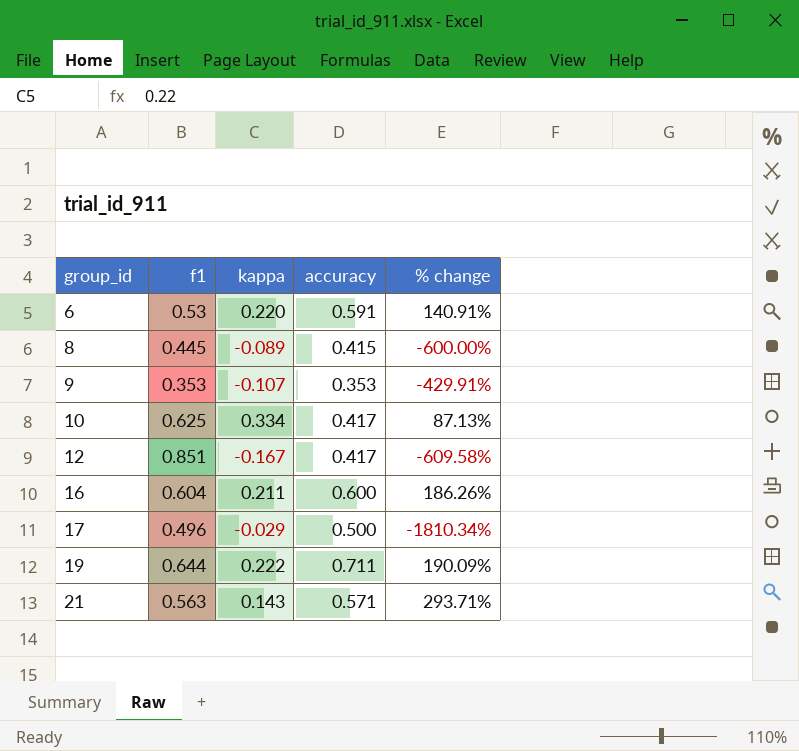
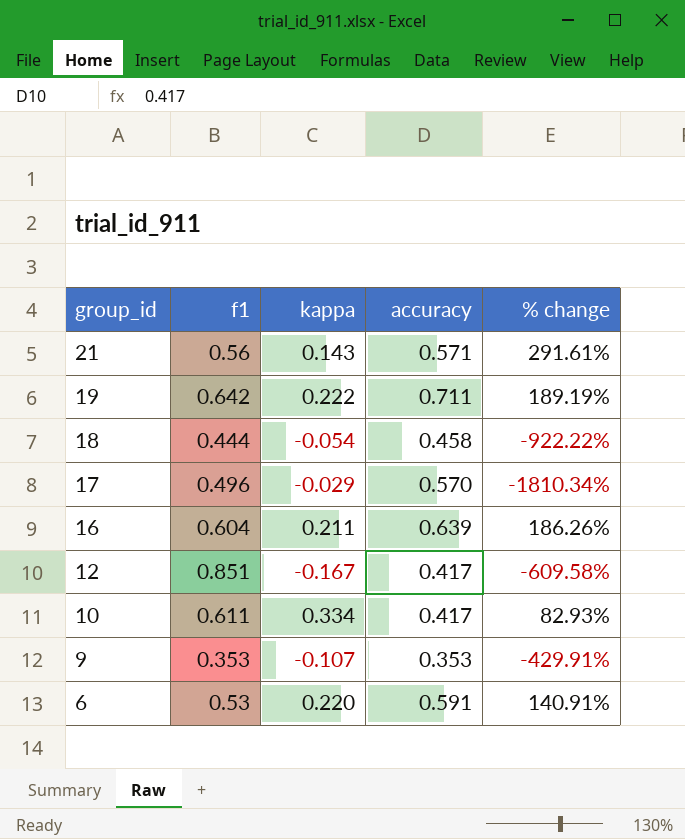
row order: group_id ascending -> group_id descending
row 8: 0.445 | -0.089 | 0.415 | -600.00% -> none
21 | f1: 0.563 -> 0.56
21 | % change: 293.71% -> 291.61%
19 | f1: 0.644 -> 0.642
19 | % change: 190.09% -> 189.19%
row 18: none -> 0.444 | -0.054 | 0.458 | -922.22%
17 | accuracy: 0.500 -> 0.570
16 | accuracy: 0.600 -> 0.639
10 | f1: 0.625 -> 0.611
10 | % change: 87.13% -> 82.93%

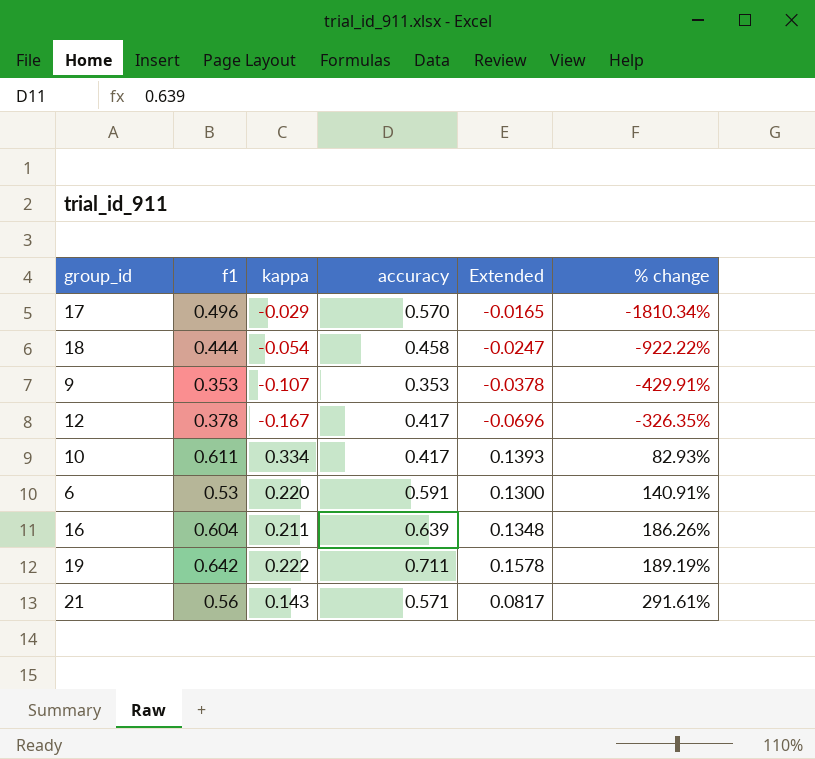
row order: group_id descending -> % change ascending
column Extended | formula: none -> [kappa] * [accuracy]
12 | f1: 0.851 -> 0.378
12 | % change: -609.58% -> -326.35%

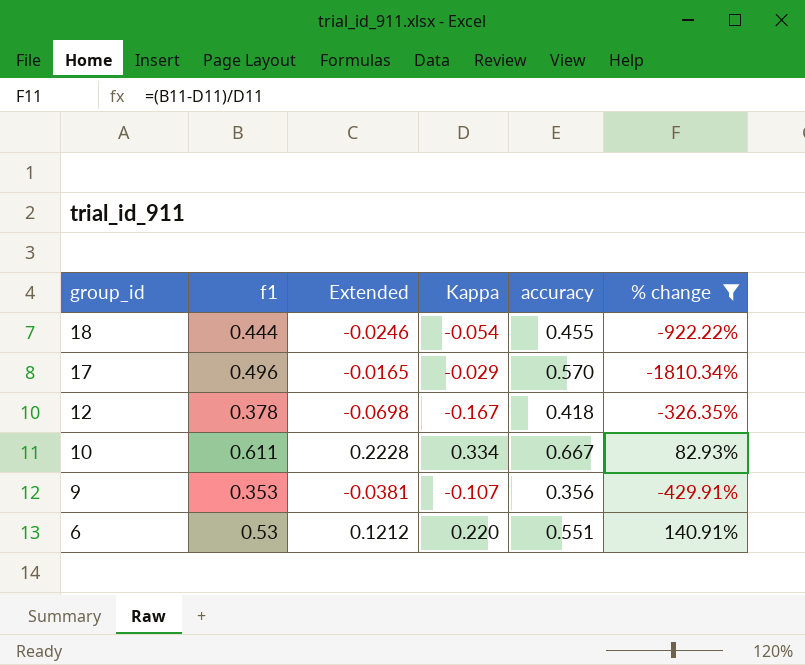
filter: none -> % change <= 140.91%
row order: % change ascending -> group_id descending
column Extended | position: 5 -> 3
column name: kappa -> Kappa
18 | Extended: -0.0247 -> -0.0246
18 | accuracy: 0.458 -> 0.455
12 | Extended: -0.0696 -> -0.0698
12 | accuracy: 0.417 -> 0.418
10 | Extended: 0.1393 -> 0.2228
10 | accuracy: 0.417 -> 0.667
9 | Extended: -0.0378 -> -0.0381
9 | accuracy: 0.353 -> 0.356
6 | Extended: 0.1300 -> 0.1212
6 | accuracy: 0.591 -> 0.551

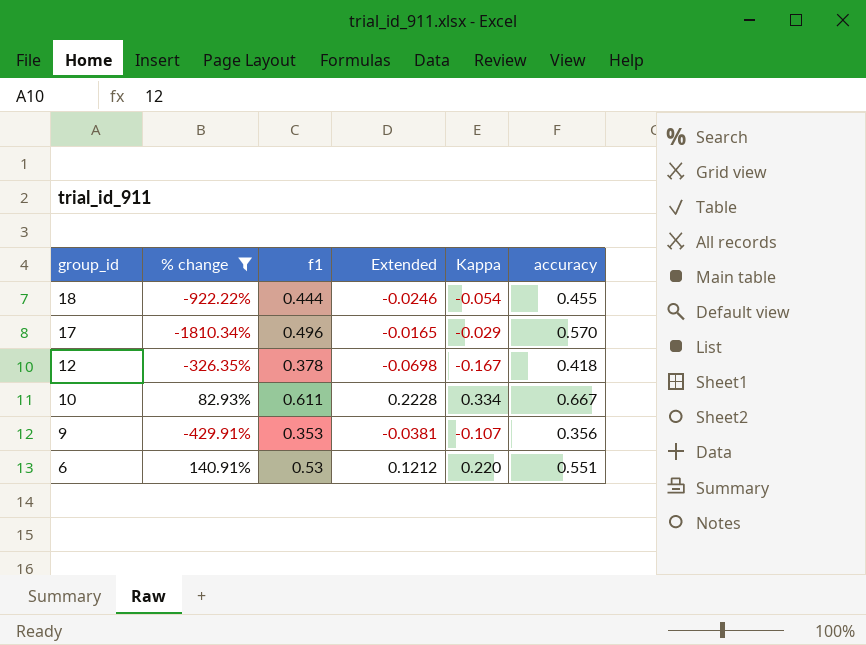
column % change | position: 6 -> 2

